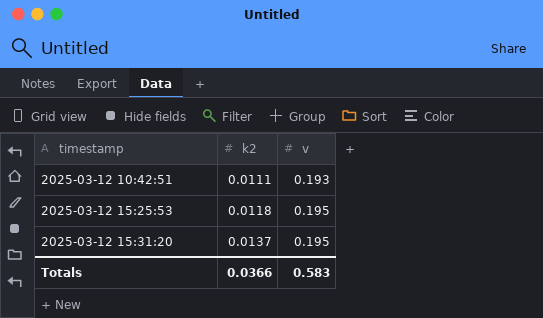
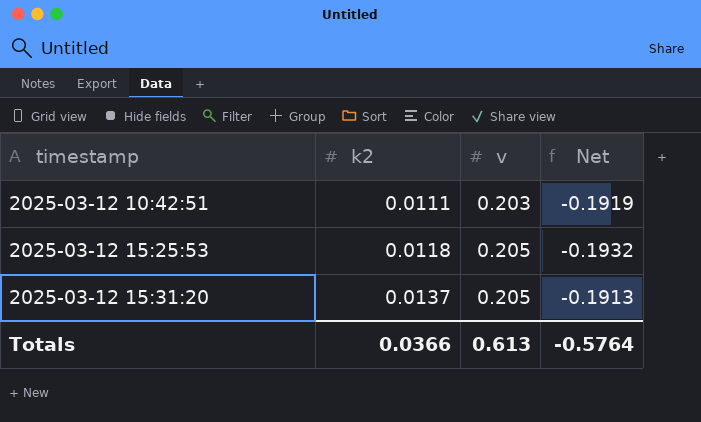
column Net | formula: none -> [k2] - [v]
2025-03-12 10:42:51 | v: 0.193 -> 0.203
2025-03-12 15:25:53 | v: 0.195 -> 0.205
2025-03-12 15:31:20 | v: 0.195 -> 0.205
Totals | v: 0.583 -> 0.613

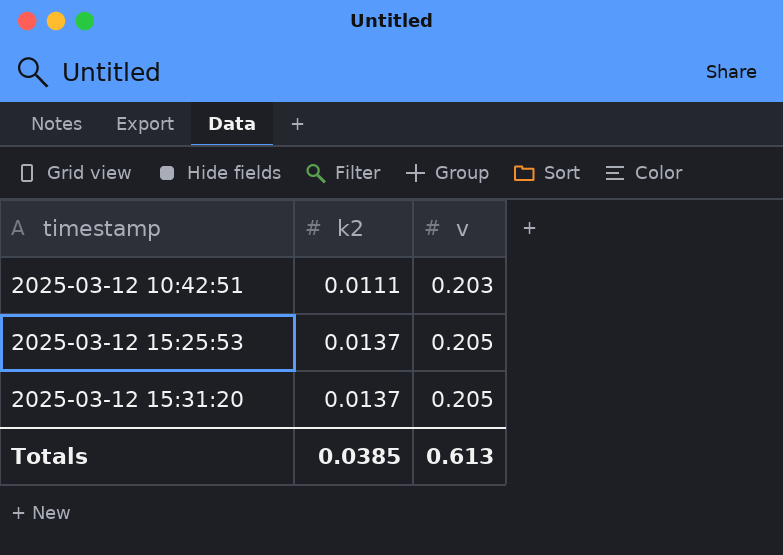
column Net | formula: [k2] - [v] -> none
2025-03-12 15:25:53 | k2: 0.0118 -> 0.0137
Totals | k2: 0.0366 -> 0.0385

